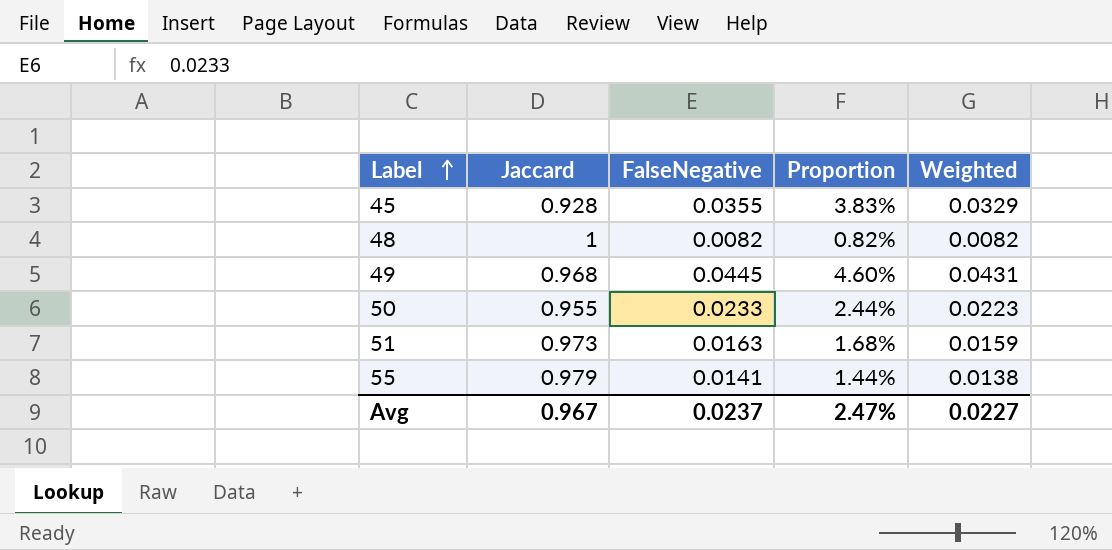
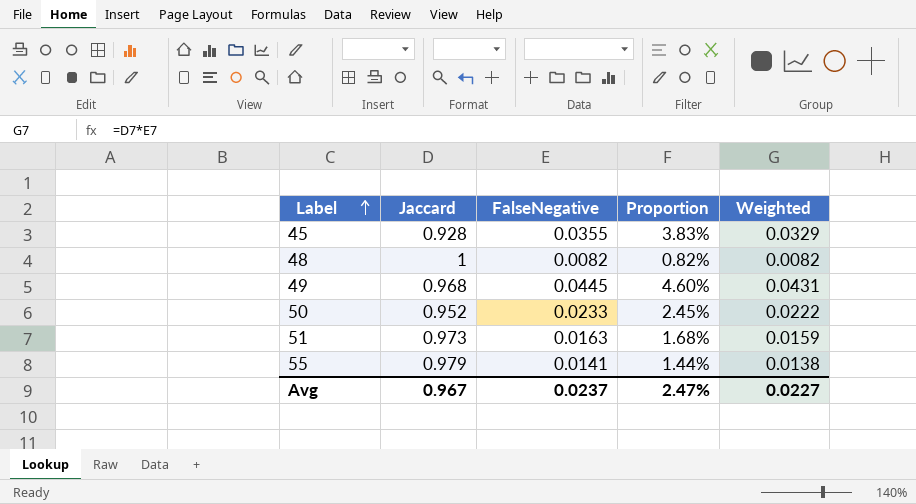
50 | Jaccard: 0.955 -> 0.952
50 | Proportion: 2.44% -> 2.45%
50 | Weighted: 0.0223 -> 0.0222

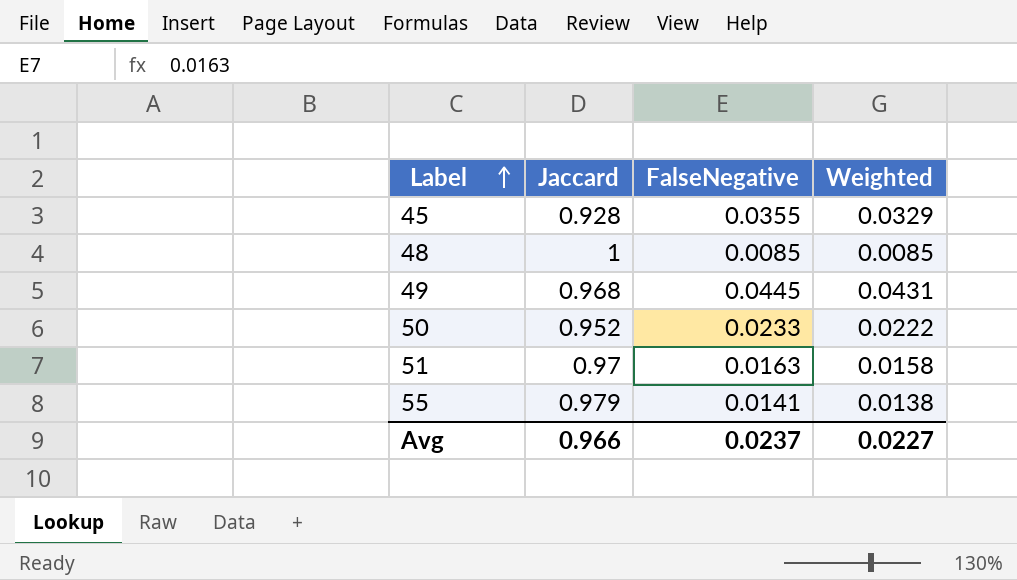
column Proportion | formula: [FalseNegative] / [Jaccard] -> none
48 | FalseNegative: 0.0082 -> 0.0085
48 | Weighted: 0.0082 -> 0.0085
51 | Jaccard: 0.973 -> 0.97
51 | Weighted: 0.0159 -> 0.0158
Avg | Jaccard: 0.967 -> 0.966

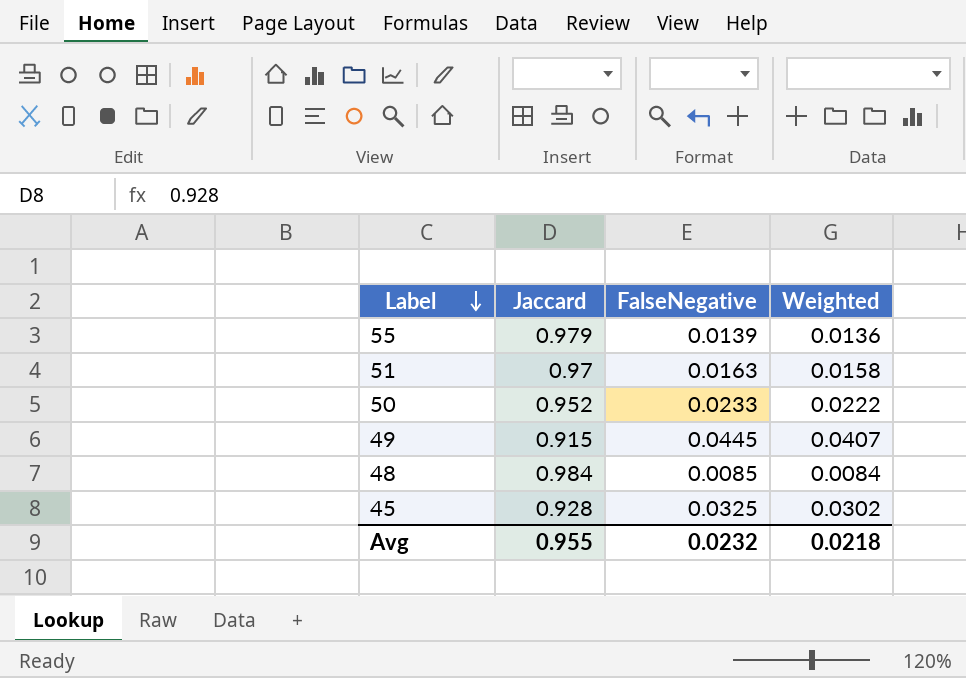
row order: Label ascending -> Label descending
55 | FalseNegative: 0.0141 -> 0.0139
55 | Weighted: 0.0138 -> 0.0136
49 | Jaccard: 0.968 -> 0.915
49 | Weighted: 0.0431 -> 0.0407
48 | Jaccard: 1 -> 0.984
48 | Weighted: 0.0085 -> 0.0084
45 | FalseNegative: 0.0355 -> 0.0325
45 | Weighted: 0.0329 -> 0.0302
Avg | Jaccard: 0.966 -> 0.955
Avg | FalseNegative: 0.0237 -> 0.0232
Avg | Weighted: 0.0227 -> 0.0218

